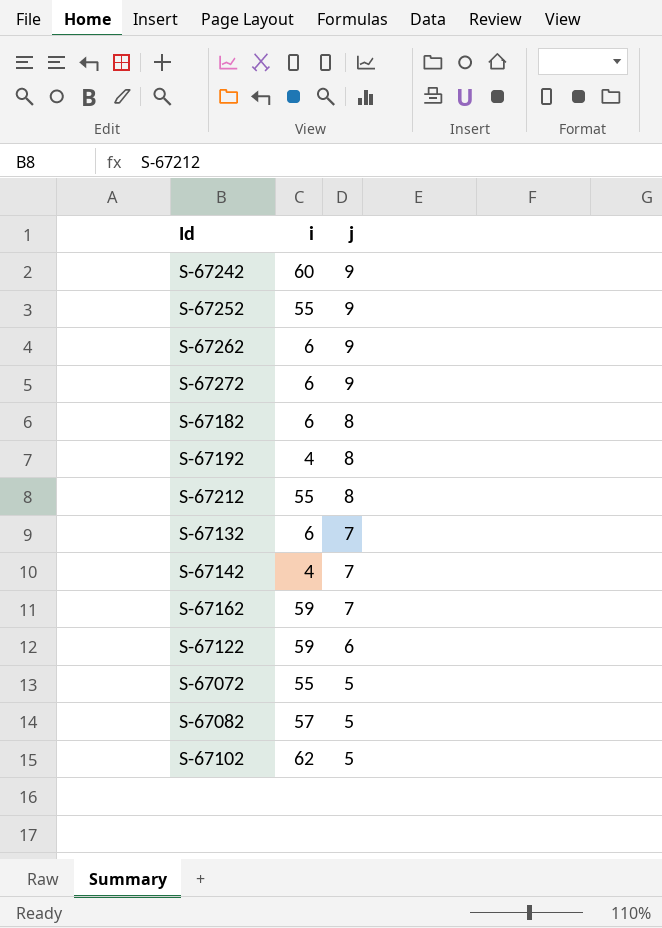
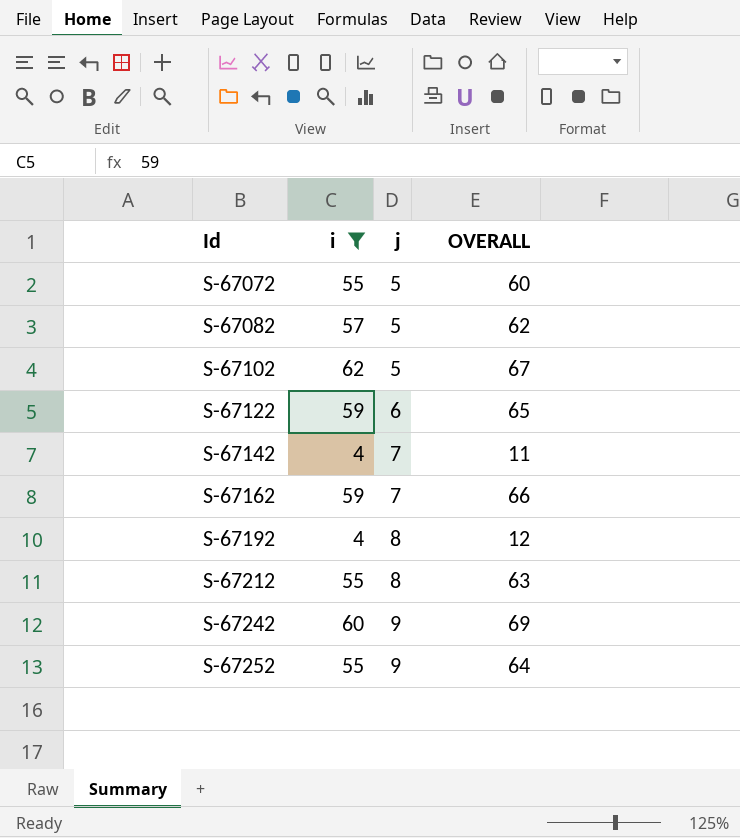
filter: none -> i != 6
row order: j descending -> Id ascending
column OVERALL | formula: none -> [i] + [j]

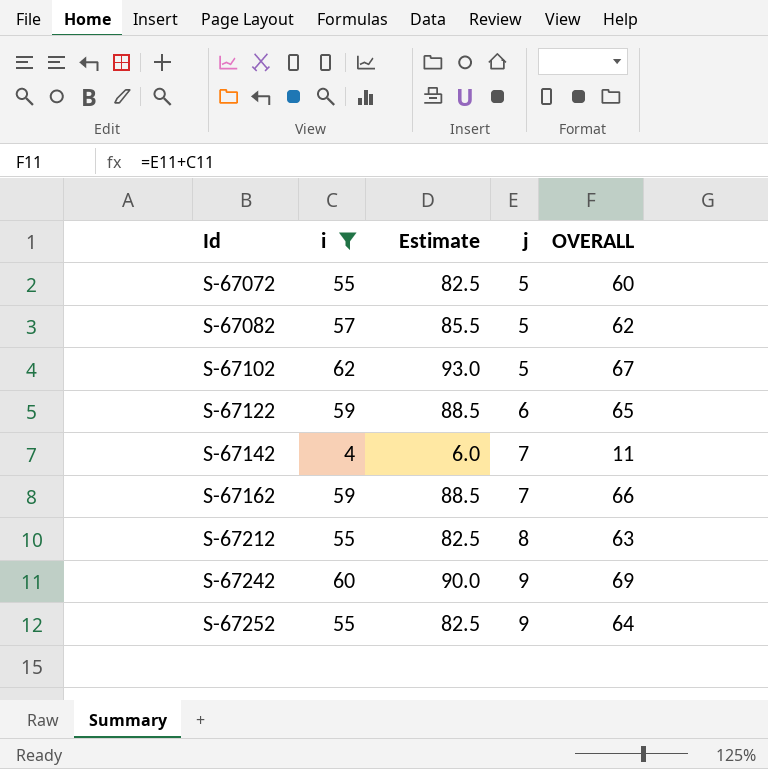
column Estimate | formula: none -> [i] * 1.5
row S-67192: 4 | 8 | 12 -> none

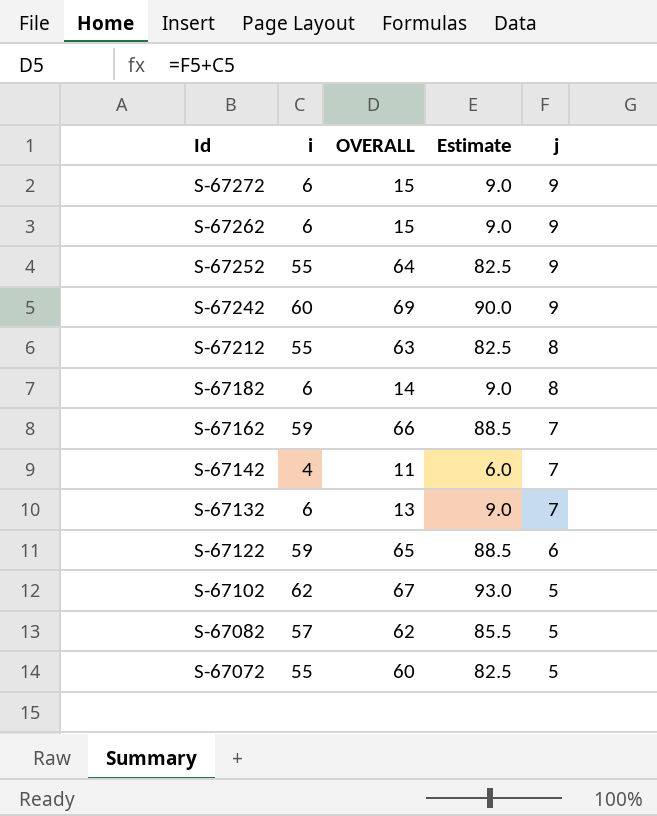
filter: i != 6 -> none
row order: Id ascending -> Id descending
column OVERALL | position: 5 -> 3

